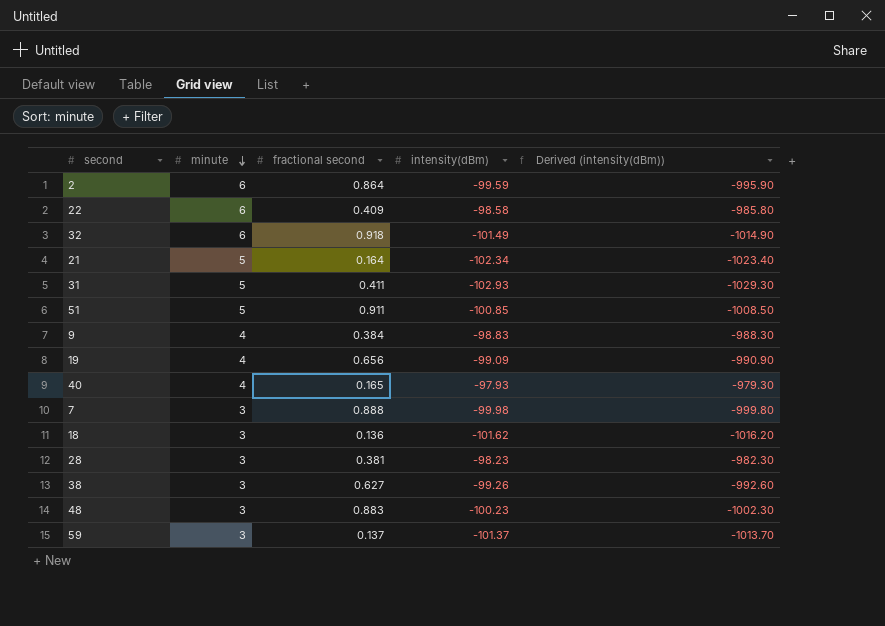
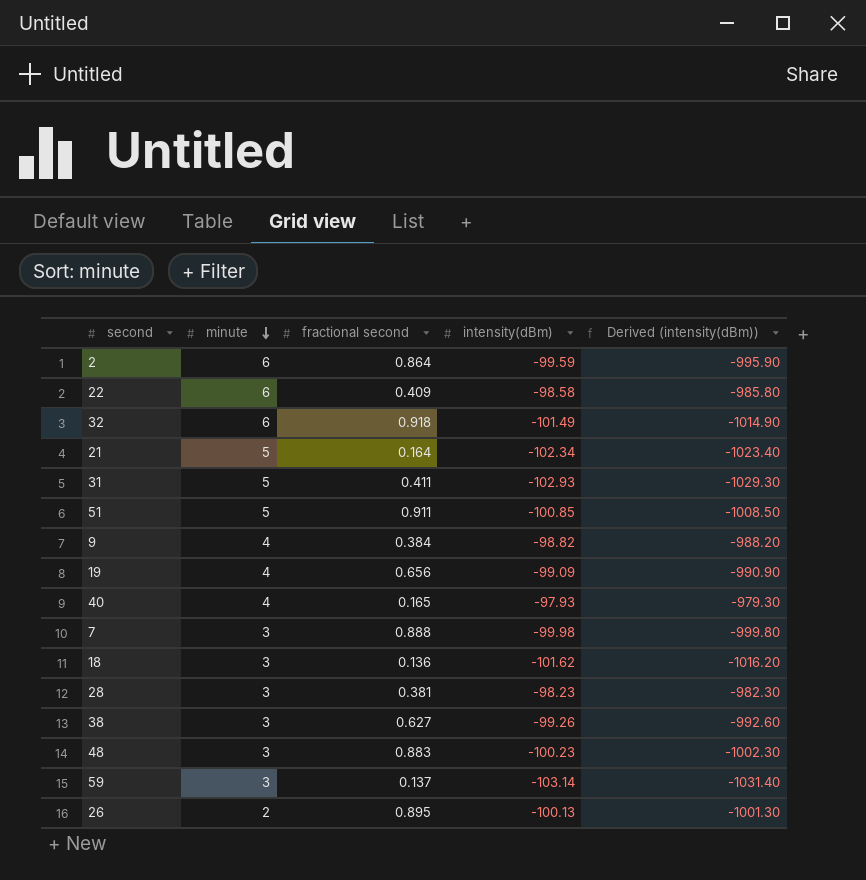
9 | intensity(dBm): -98.83 -> -98.82
9 | Derived (intensity(dBm)): -988.30 -> -988.20
59 | intensity(dBm): -101.37 -> -103.14
59 | Derived (intensity(dBm)): -1013.70 -> -1031.40
row 26: none -> 2 | 0.895 | -100.13 | -1001.30

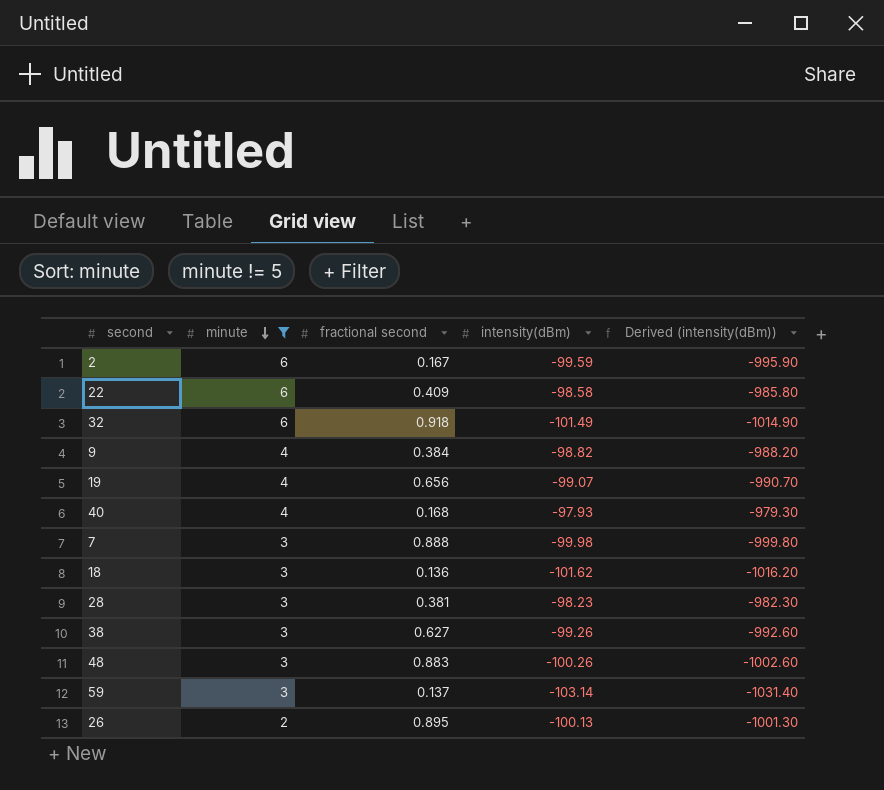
filter: none -> minute != 5
2 | fractional second: 0.864 -> 0.167
19 | intensity(dBm): -99.09 -> -99.07
19 | Derived (intensity(dBm)): -990.90 -> -990.70
40 | fractional second: 0.165 -> 0.168
48 | intensity(dBm): -100.23 -> -100.26
48 | Derived (intensity(dBm)): -1002.30 -> -1002.60

